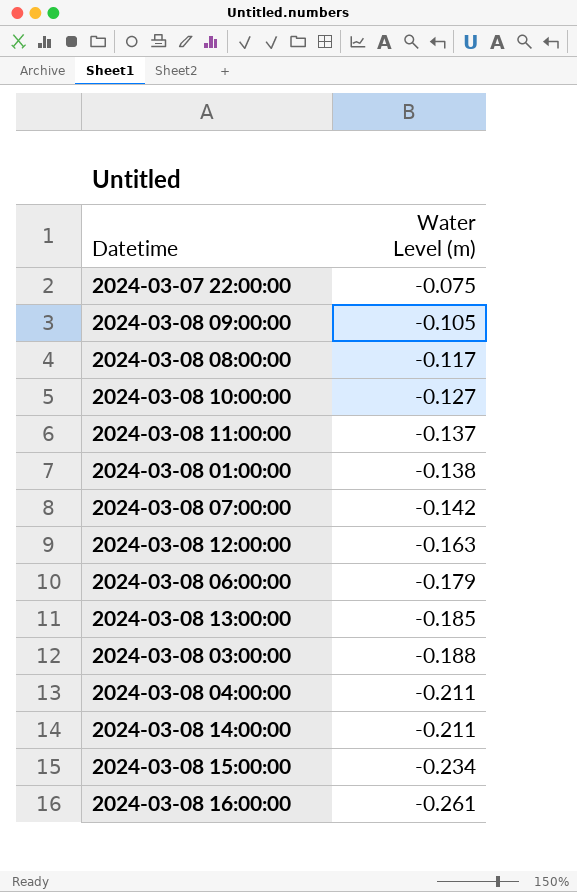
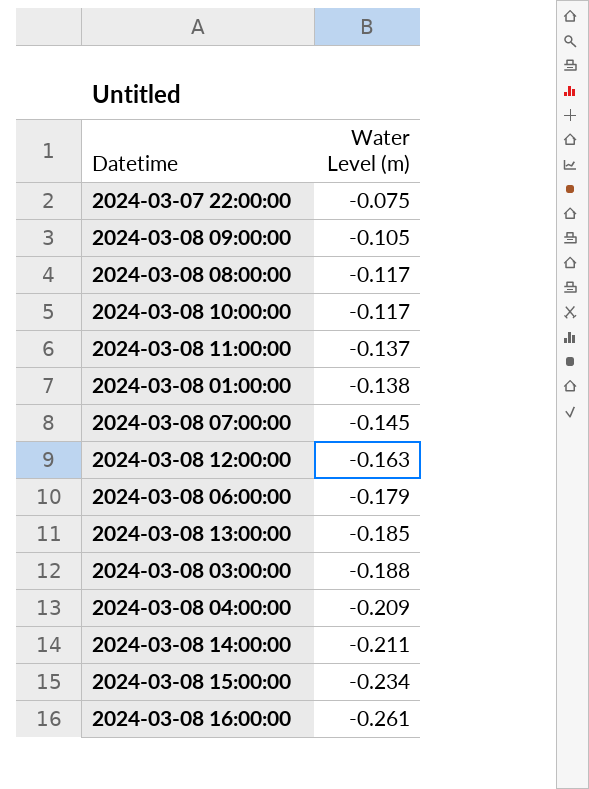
2024-03-08 10:00:00 | Water Level (m): -0.127 -> -0.117
2024-03-08 07:00:00 | Water Level (m): -0.142 -> -0.145
2024-03-08 04:00:00 | Water Level (m): -0.211 -> -0.209

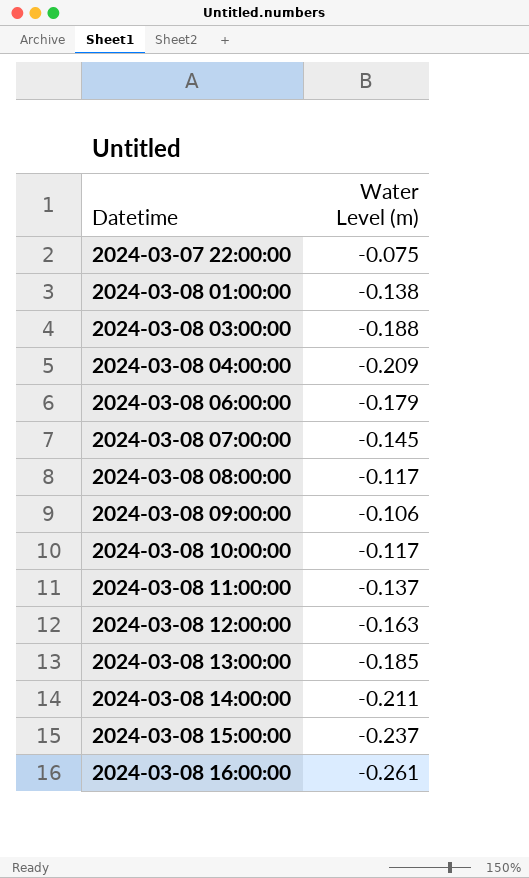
row order: Water Level (m) descending -> Datetime ascending
2024-03-08 09:00:00 | Water Level (m): -0.105 -> -0.106
2024-03-08 15:00:00 | Water Level (m): -0.234 -> -0.237

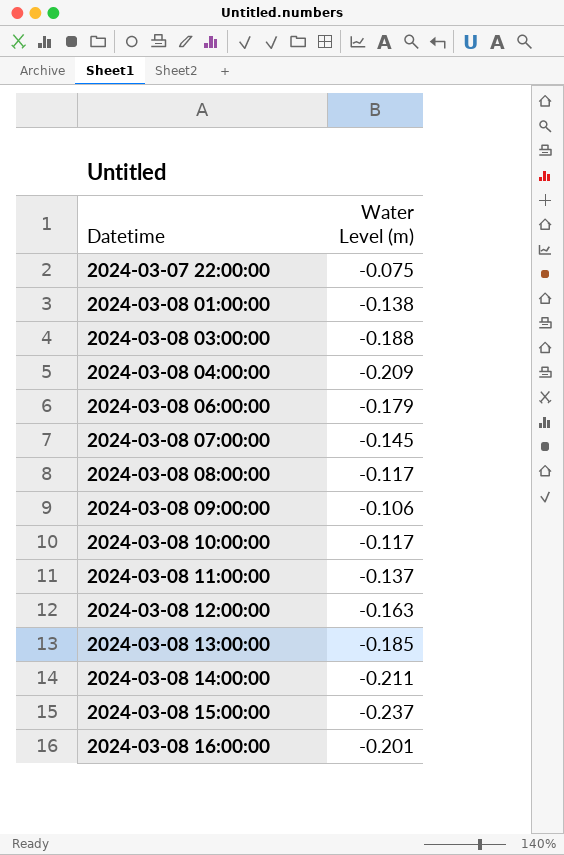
2024-03-08 16:00:00 | Water Level (m): -0.261 -> -0.201

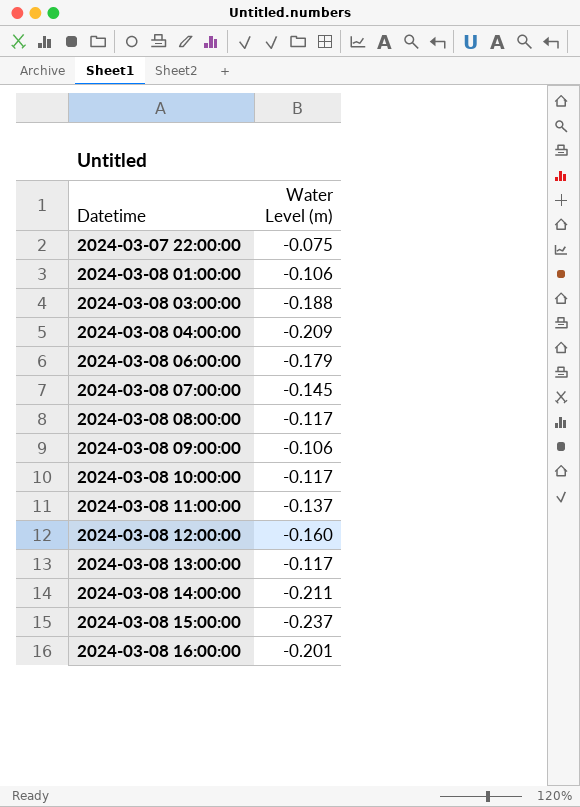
2024-03-08 01:00:00 | Water Level (m): -0.138 -> -0.106
2024-03-08 12:00:00 | Water Level (m): -0.163 -> -0.160
2024-03-08 13:00:00 | Water Level (m): -0.185 -> -0.117

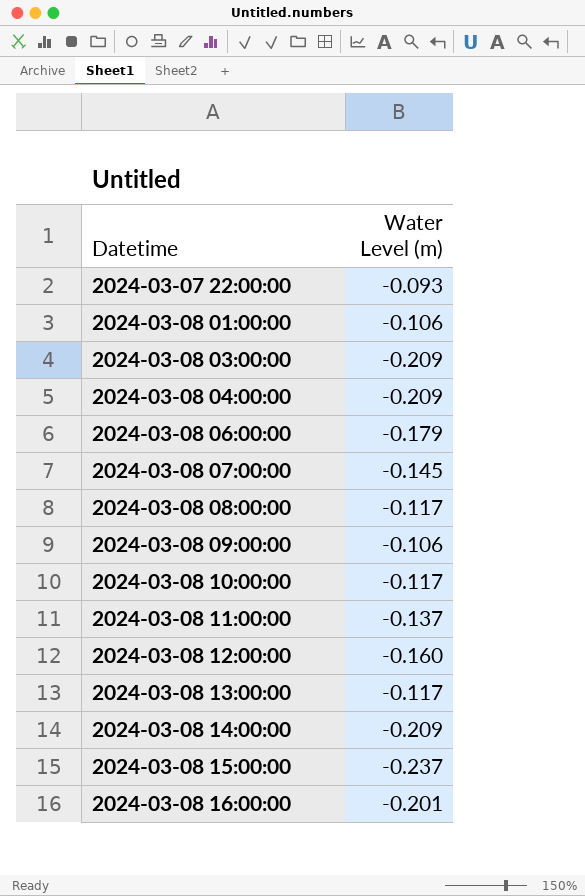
2024-03-07 22:00:00 | Water Level (m): -0.075 -> -0.093
2024-03-08 03:00:00 | Water Level (m): -0.188 -> -0.209
2024-03-08 14:00:00 | Water Level (m): -0.211 -> -0.209

